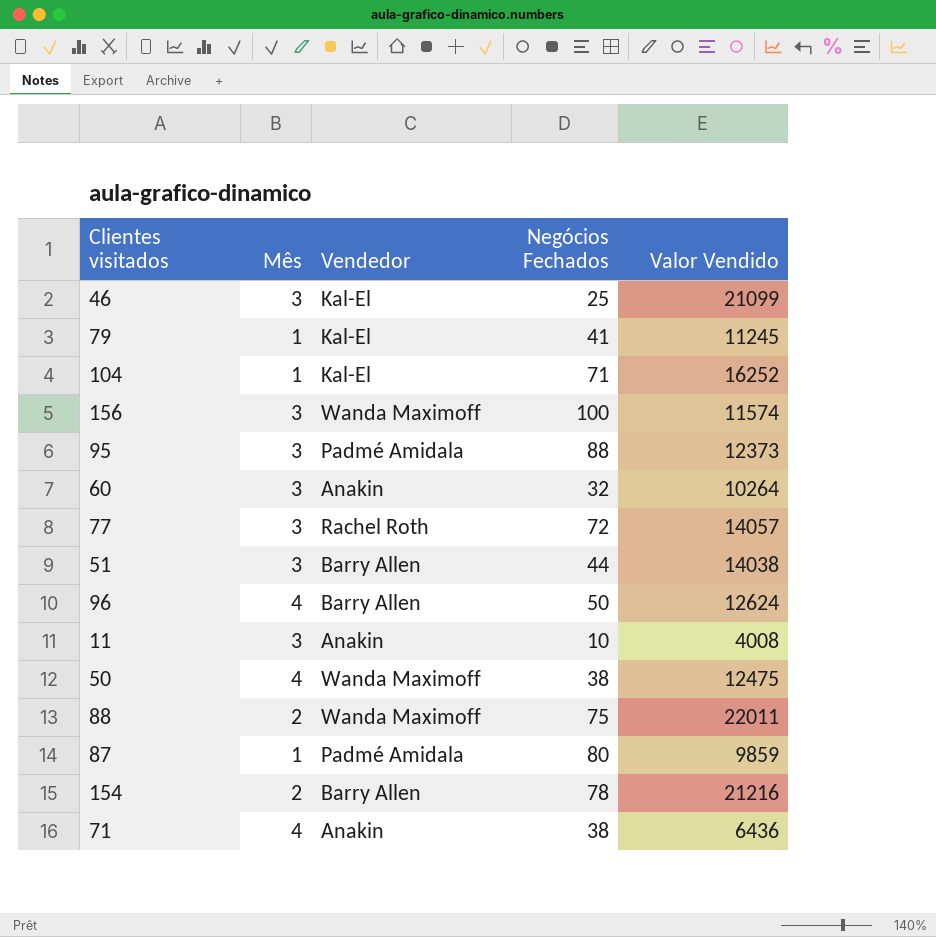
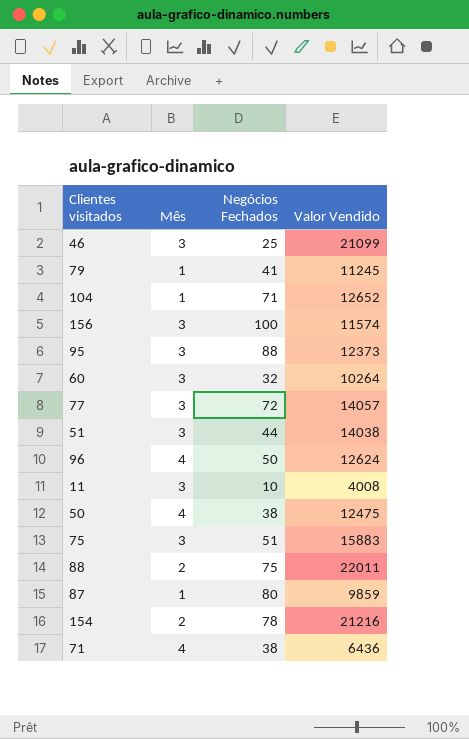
column Vendedor | position: 3 -> none
104 | Valor Vendido: 16252 -> 12652
row 75: none -> 3 | 51 | 15883

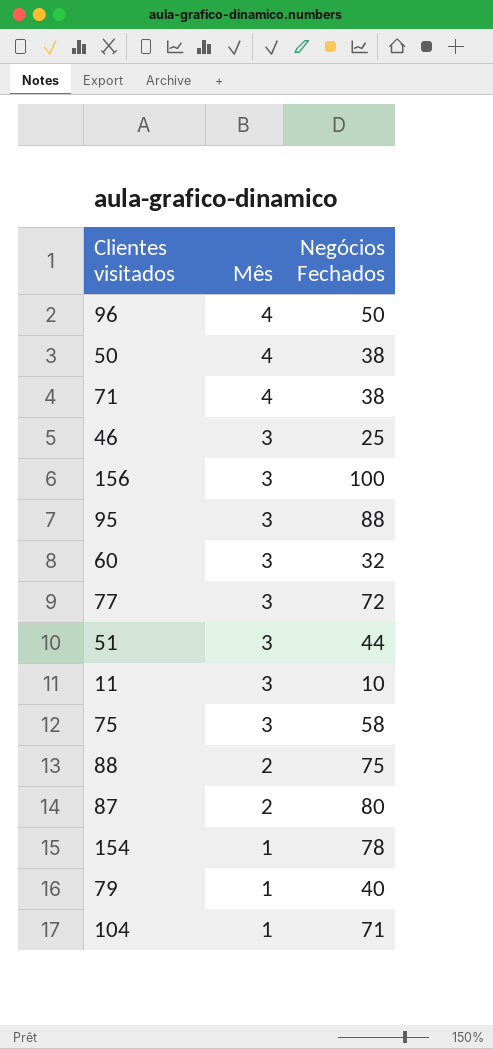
row order: none -> Mês descending
column Valor Vendido | position: 4 -> none
75 | Negócios Fechados: 51 -> 58
87 | Mês: 1 -> 2
154 | Mês: 2 -> 1
79 | Negócios Fechados: 41 -> 40

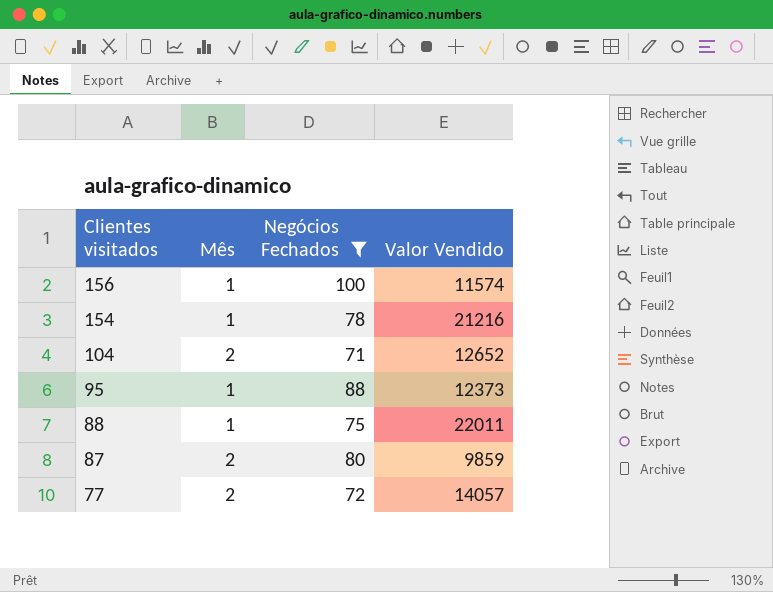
filter: none -> Negócios Fechados >= 71
row order: Mês descending -> Clientes visitados descending
column Valor Vendido | position: none -> 4
156 | Mês: 3 -> 1
104 | Mês: 1 -> 2
95 | Mês: 3 -> 1
88 | Mês: 2 -> 1
77 | Mês: 3 -> 2

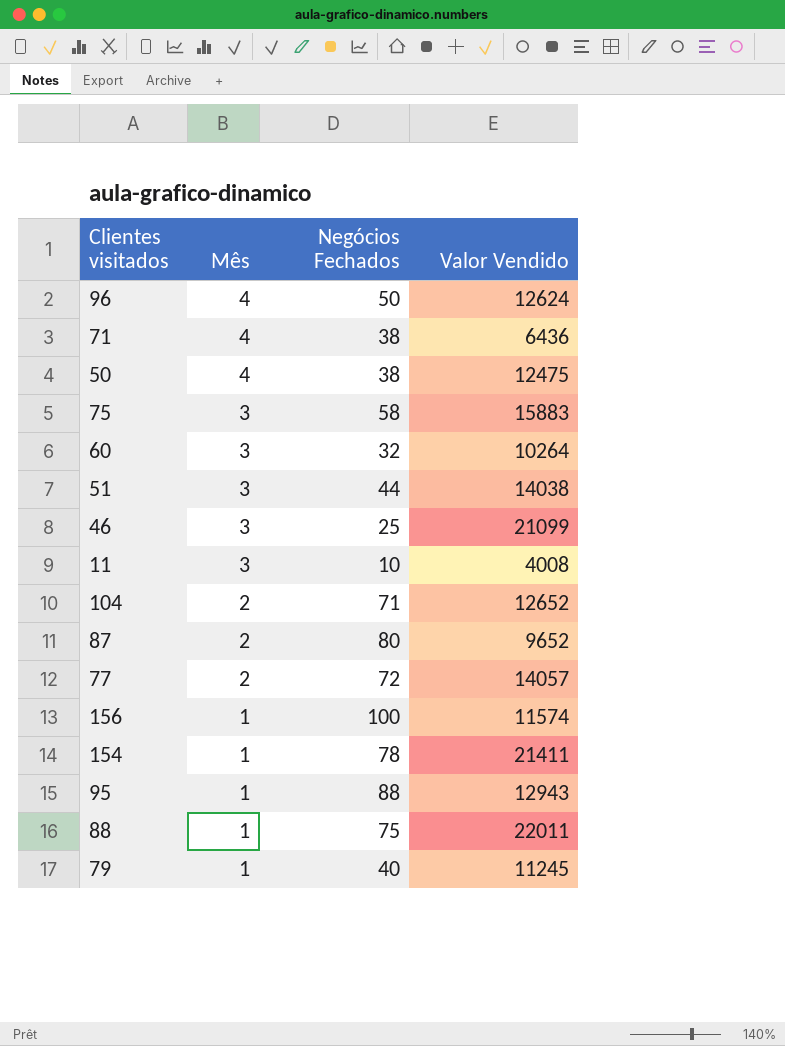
filter: Negócios Fechados >= 71 -> none
row order: Clientes visitados descending -> Mês descending
87 | Valor Vendido: 9859 -> 9652
154 | Valor Vendido: 21216 -> 21411
95 | Valor Vendido: 12373 -> 12943

